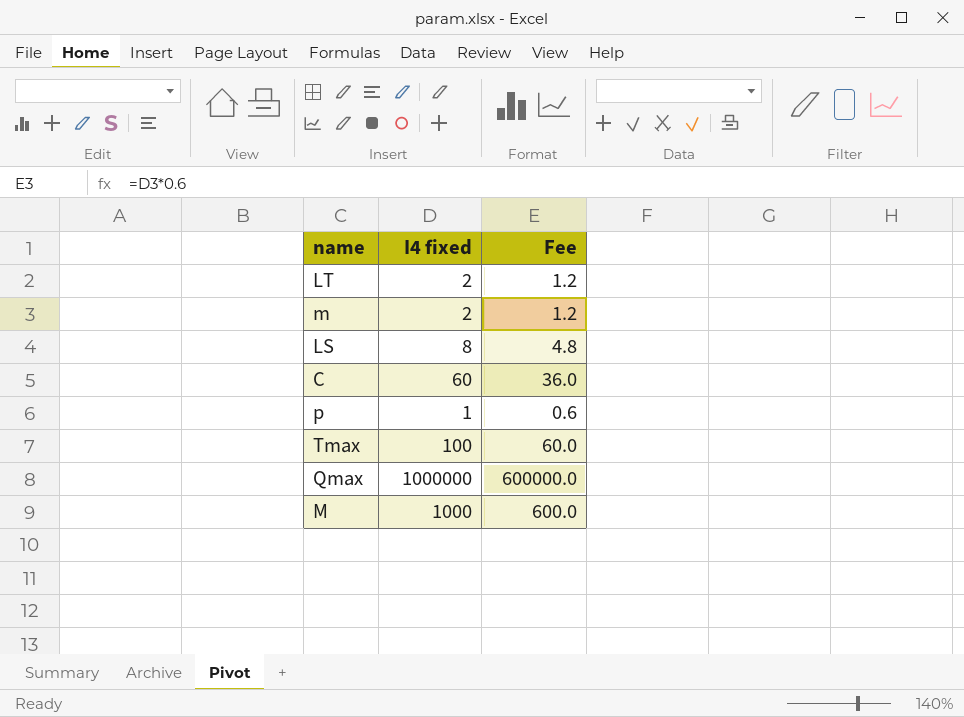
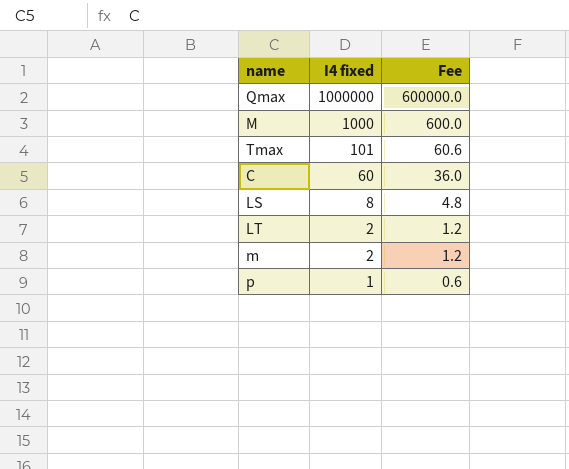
row order: none -> I4 fixed descending
Tmax | I4 fixed: 100 -> 101
Tmax | Fee: 60.0 -> 60.6

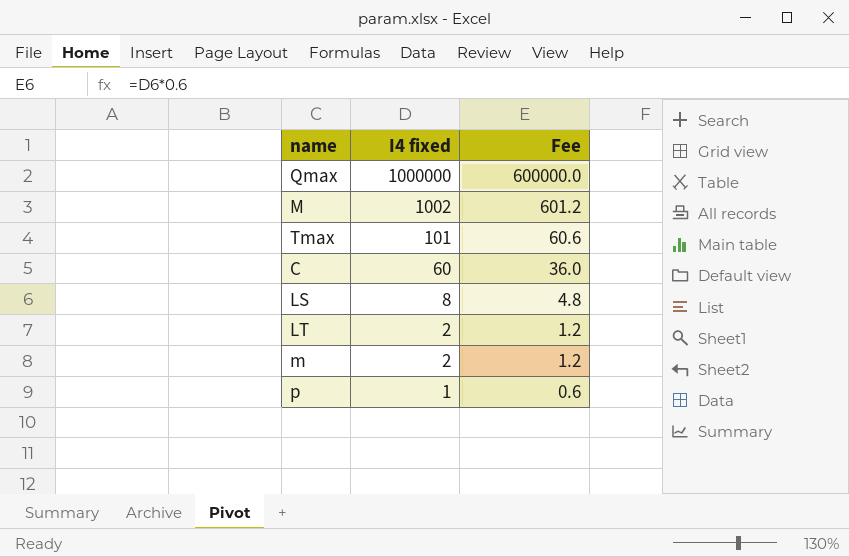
M | I4 fixed: 1000 -> 1002
M | Fee: 600.0 -> 601.2

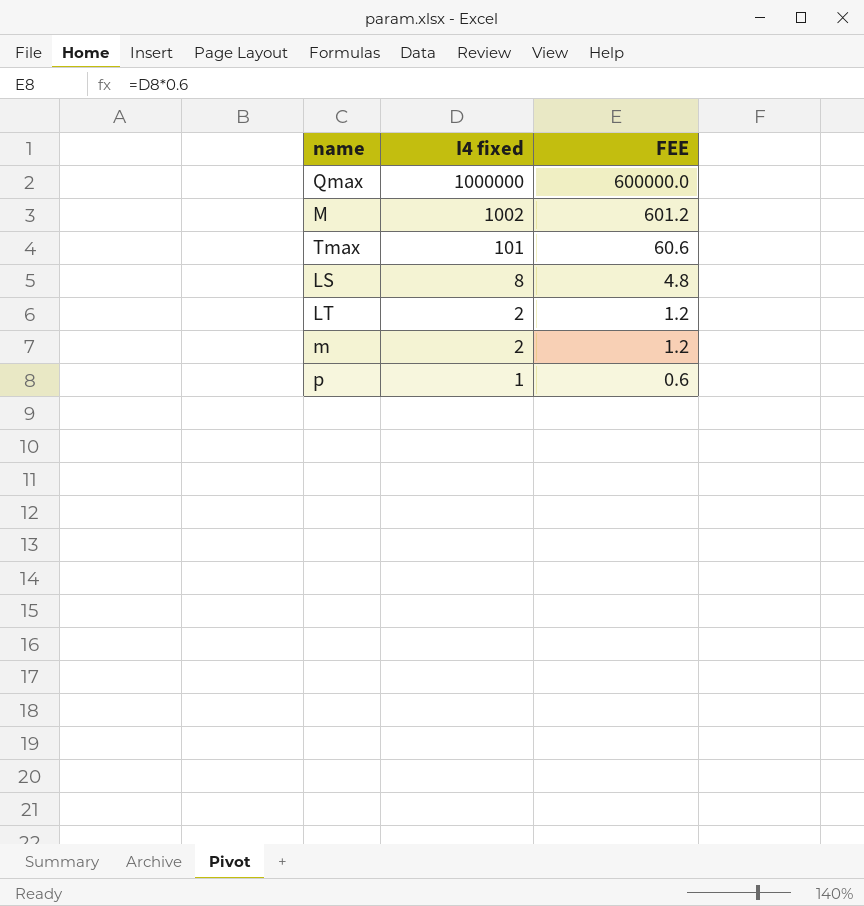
column name: Fee -> FEE
row C: 60 | 36.0 -> none

